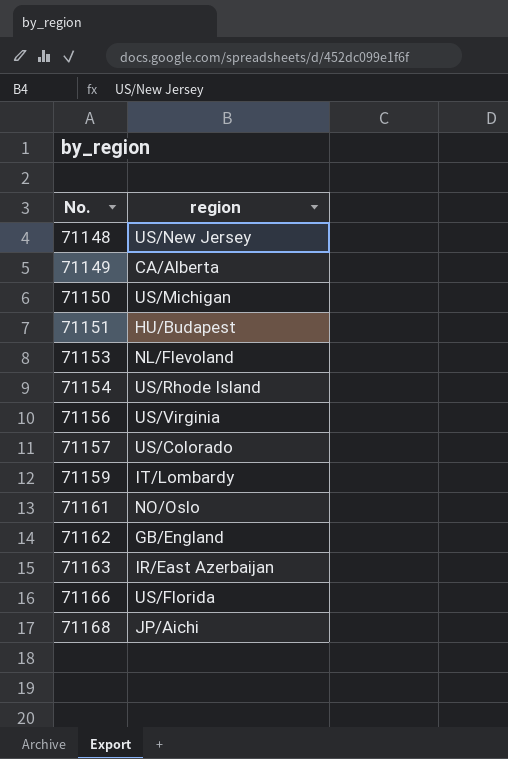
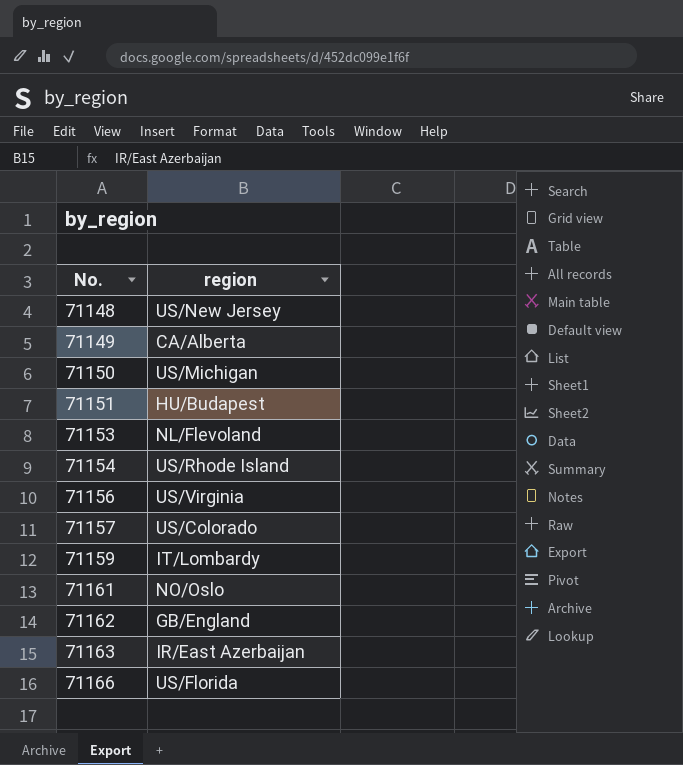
row 71168: JP/Aichi -> none

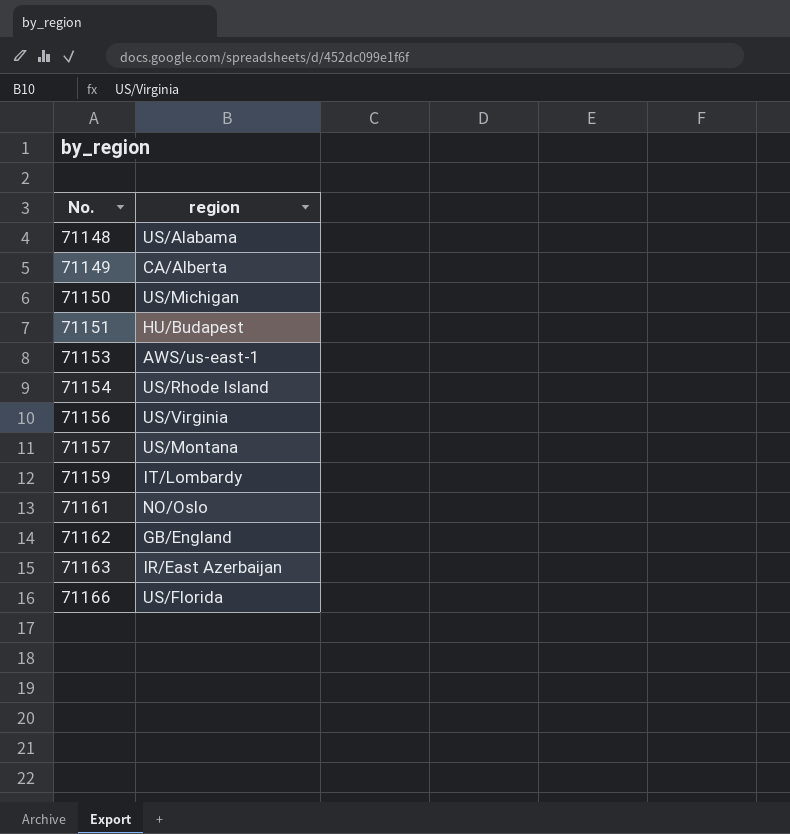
71148 | region: US/New Jersey -> US/Alabama
71153 | region: NL/Flevoland -> AWS/us-east-1
71157 | region: US/Colorado -> US/Montana

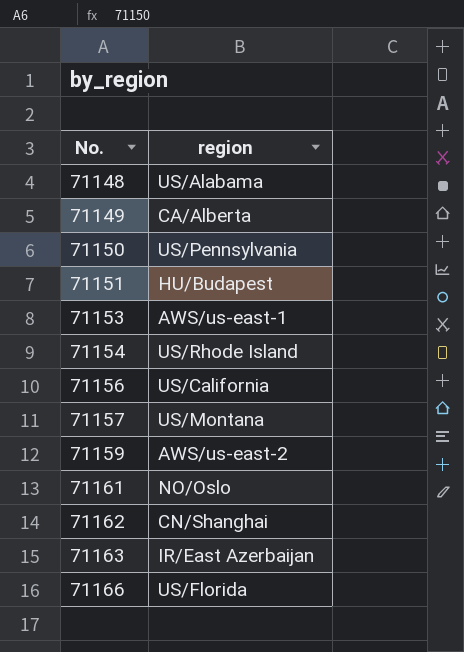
71150 | region: US/Michigan -> US/Pennsylvania
71156 | region: US/Virginia -> US/California
71159 | region: IT/Lombardy -> AWS/us-east-2
71162 | region: GB/England -> CN/Shanghai

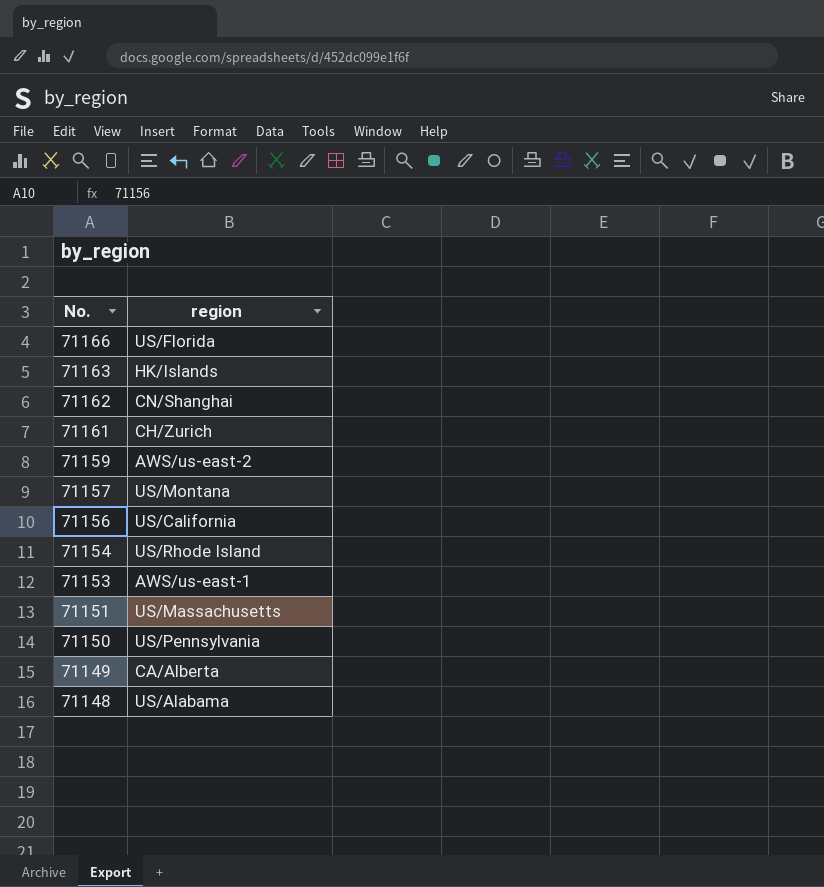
row order: No. ascending -> No. descending
71163 | region: IR/East Azerbaijan -> HK/Islands
71161 | region: NO/Oslo -> CH/Zurich
71151 | region: HU/Budapest -> US/Massachusetts

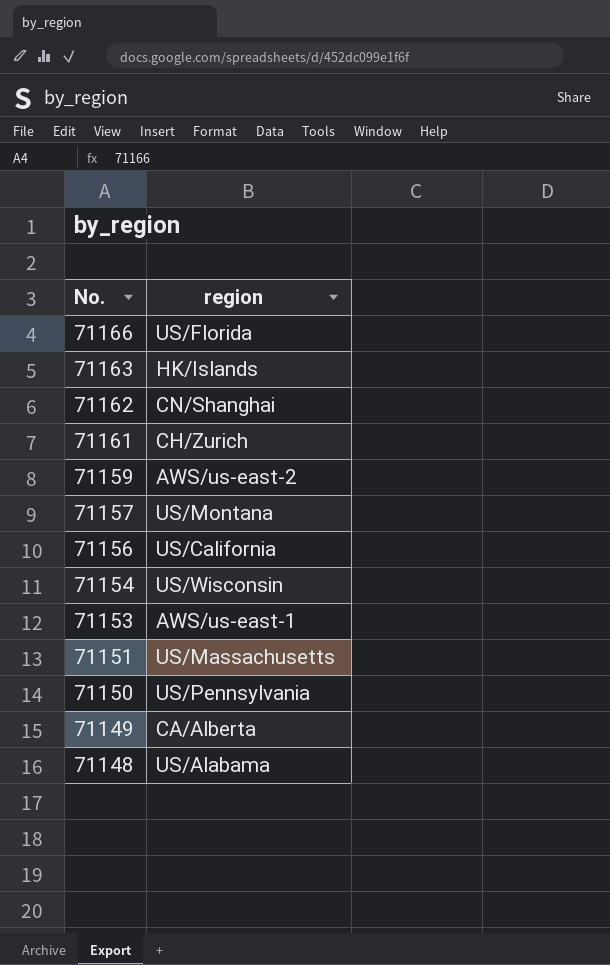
71154 | region: US/Rhode Island -> US/Wisconsin

